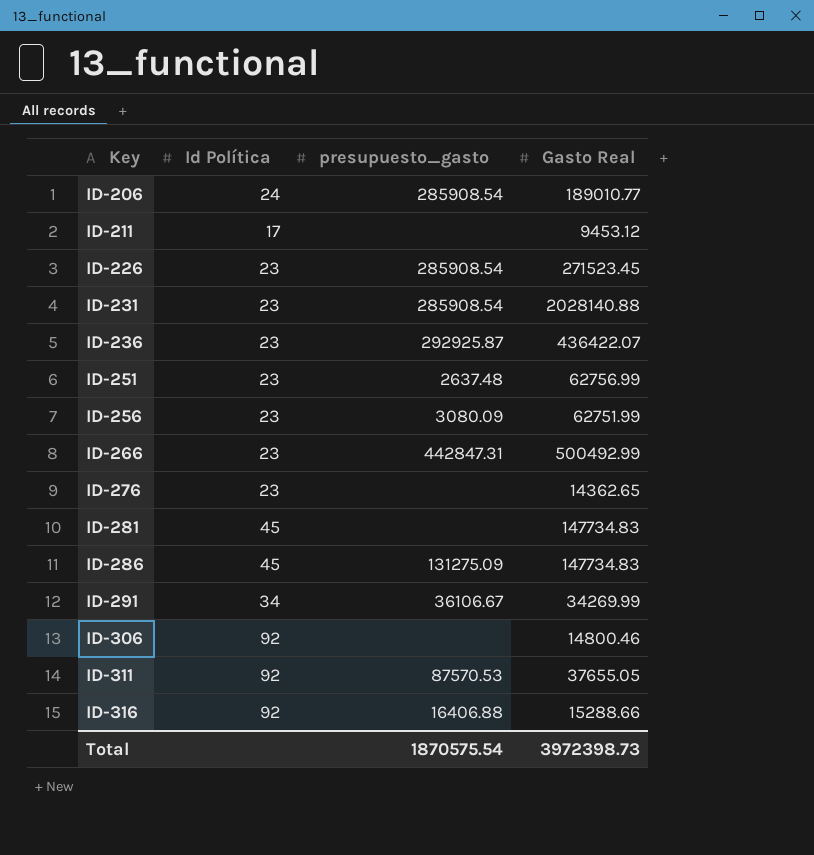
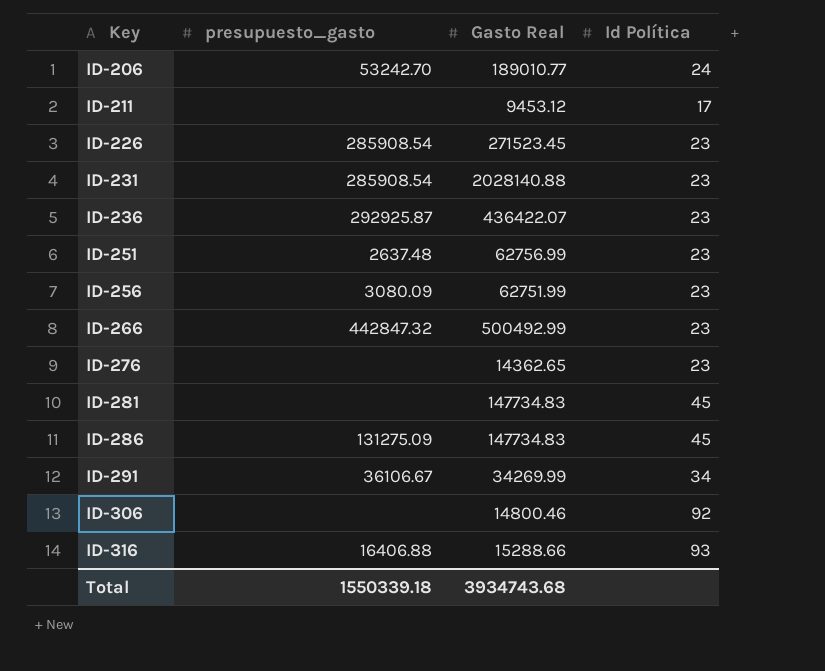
column Id Política | position: 2 -> 4
row ID-311: 92 | 87570.53 | 37655.05 -> none
ID-206 | presupuesto_gasto: 285908.54 -> 53242.70
ID-266 | presupuesto_gasto: 442847.31 -> 442847.32
ID-316 | Id Política: 92 -> 93
Total | presupuesto_gasto: 1870575.54 -> 1550339.18
Total | Gasto Real: 3972398.73 -> 3934743.68

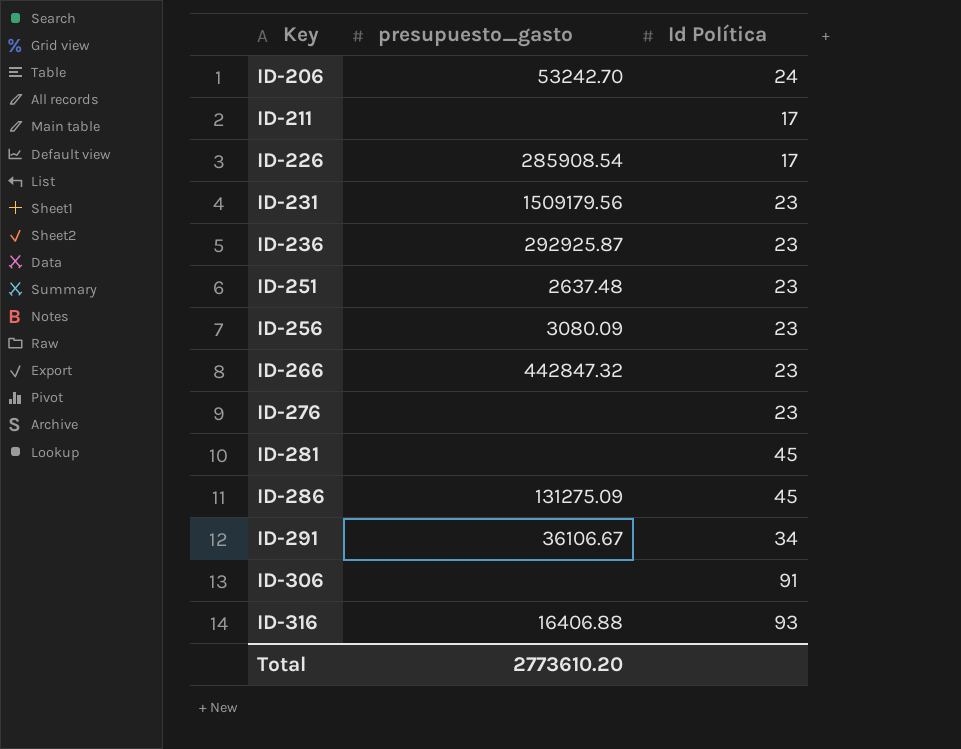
column Gasto Real | position: 3 -> none
ID-226 | Id Política: 23 -> 17
ID-231 | presupuesto_gasto: 285908.54 -> 1509179.56
ID-306 | Id Política: 92 -> 91
Total | presupuesto_gasto: 1550339.18 -> 2773610.20

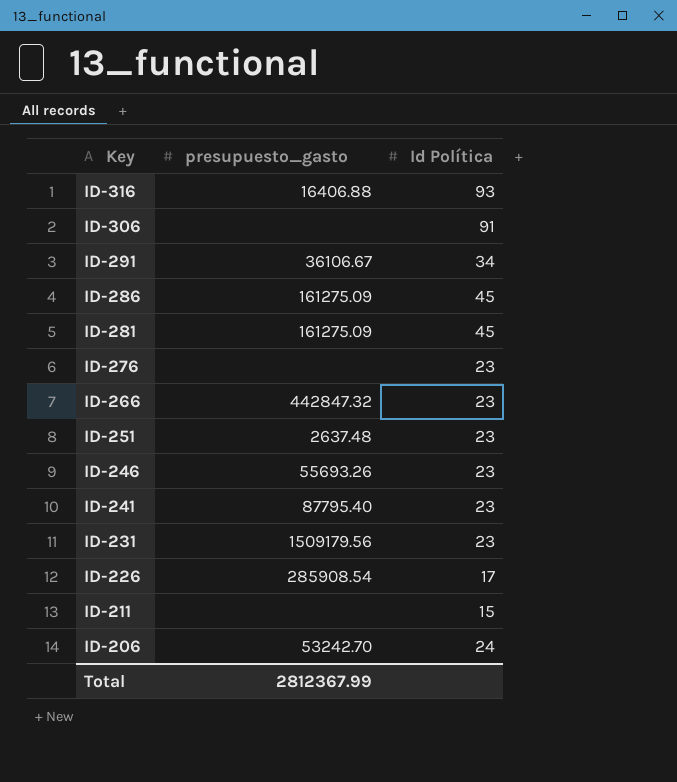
row order: Key ascending -> Key descending
row ID-236: 292925.87 | 23 -> none
row ID-256: 3080.09 | 23 -> none
ID-286 | presupuesto_gasto: 131275.09 -> 161275.09
ID-281 | presupuesto_gasto: none -> 161275.09
row ID-246: none -> 55693.26 | 23
row ID-241: none -> 87795.40 | 23
ID-211 | Id Política: 17 -> 15
Total | presupuesto_gasto: 2773610.20 -> 2812367.99

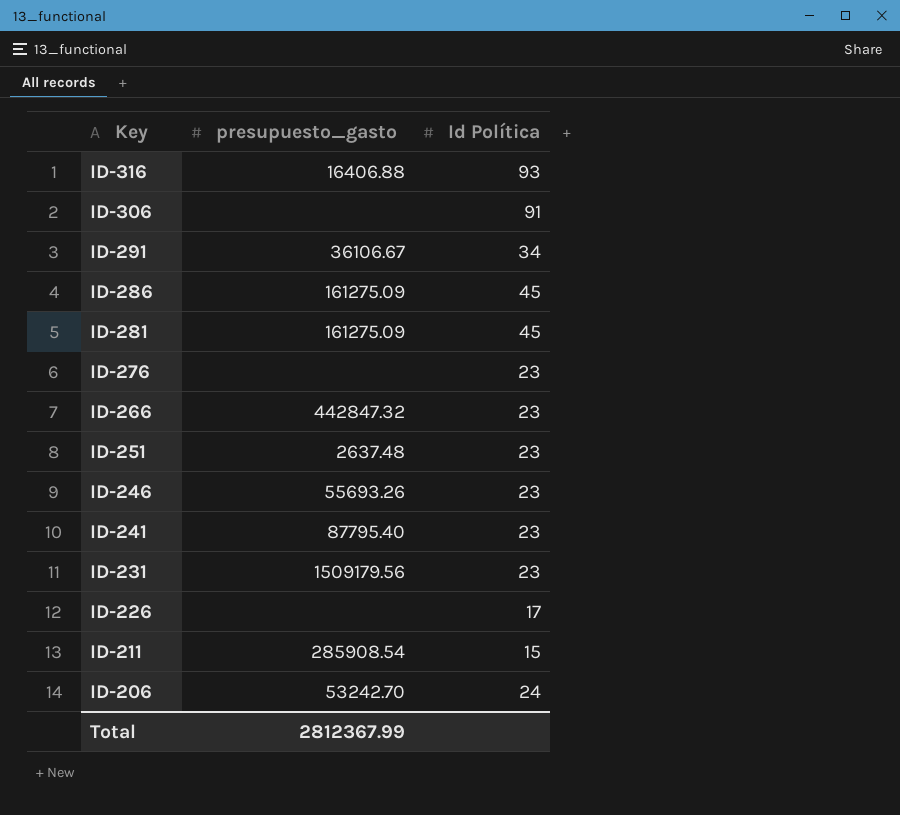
ID-226 | presupuesto_gasto: 285908.54 -> none
ID-211 | presupuesto_gasto: none -> 285908.54

